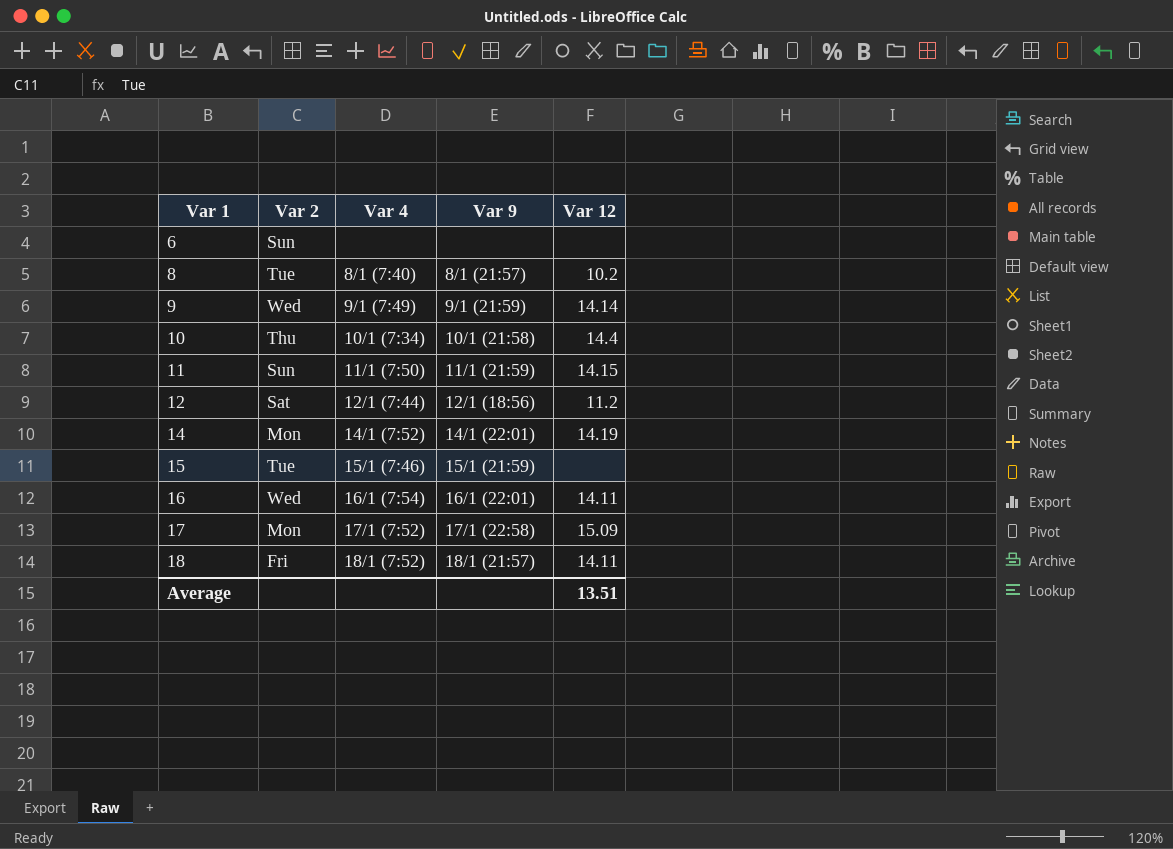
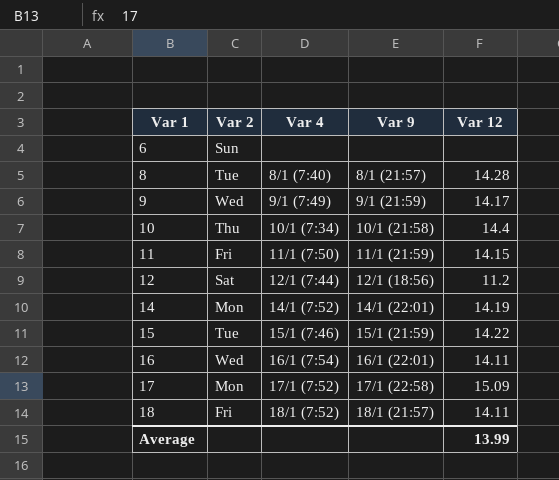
8 | Var 12: 10.2 -> 14.28
9 | Var 12: 14.14 -> 14.17
11 | Var 2: Sun -> Fri
15 | Var 12: none -> 14.22
Average | Var 12: 13.51 -> 13.99

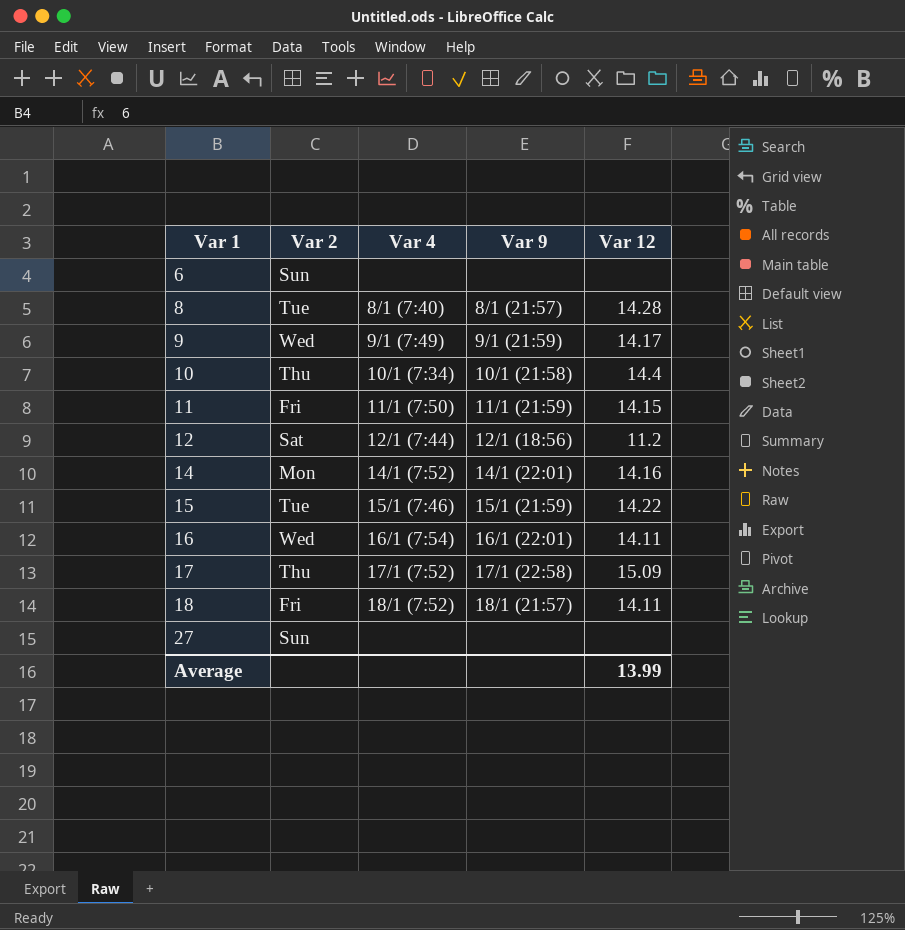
14 | Var 12: 14.19 -> 14.16
17 | Var 2: Mon -> Thu
row 27: none -> Sun | none | none | none

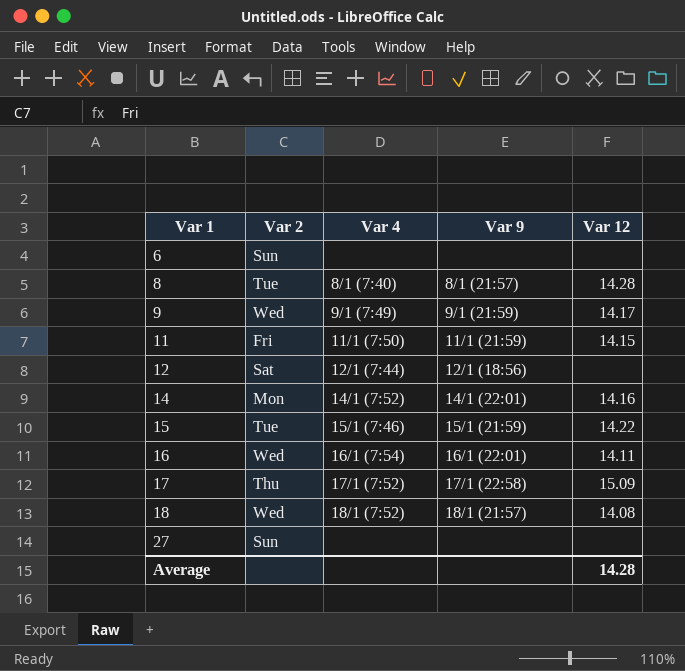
row 10: Thu | 10/1 (7:34) | 10/1 (21:58) | 14.4 -> none
12 | Var 12: 11.2 -> none
18 | Var 2: Fri -> Wed
18 | Var 12: 14.11 -> 14.08
Average | Var 12: 13.99 -> 14.28

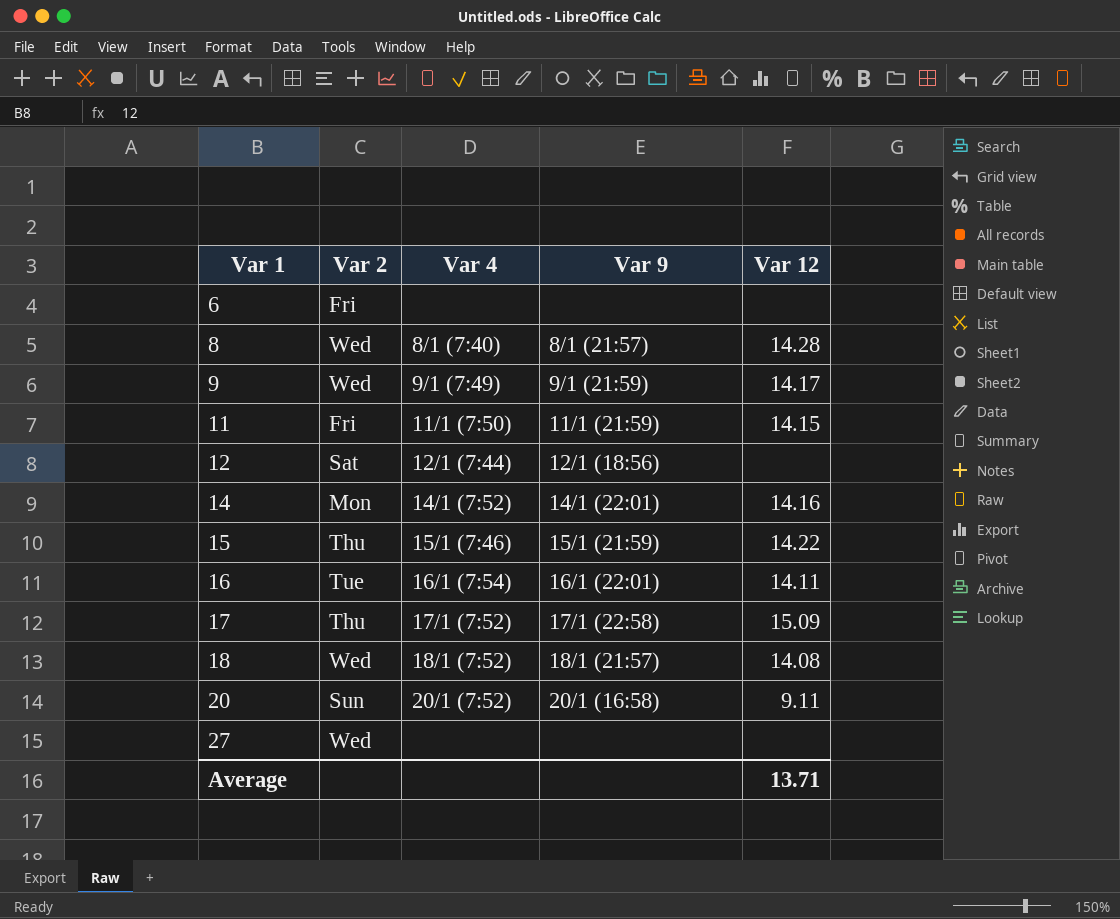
6 | Var 2: Sun -> Fri
8 | Var 2: Tue -> Wed
15 | Var 2: Tue -> Thu
16 | Var 2: Wed -> Tue
row 20: none -> Sun | 20/1 (7:52) | 20/1 (16:58) | 9.11
27 | Var 2: Sun -> Wed
Average | Var 12: 14.28 -> 13.71

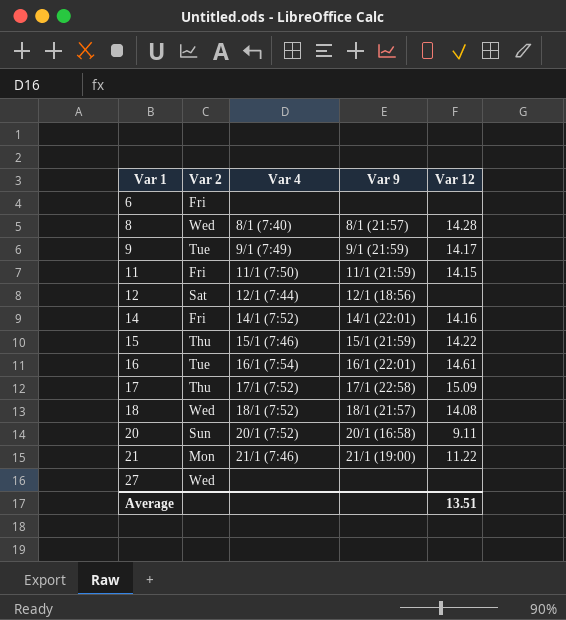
9 | Var 2: Wed -> Tue
14 | Var 2: Mon -> Fri
16 | Var 12: 14.11 -> 14.61
row 21: none -> Mon | 21/1 (7:46) | 21/1 (19:00) | 11.22
Average | Var 12: 13.71 -> 13.51

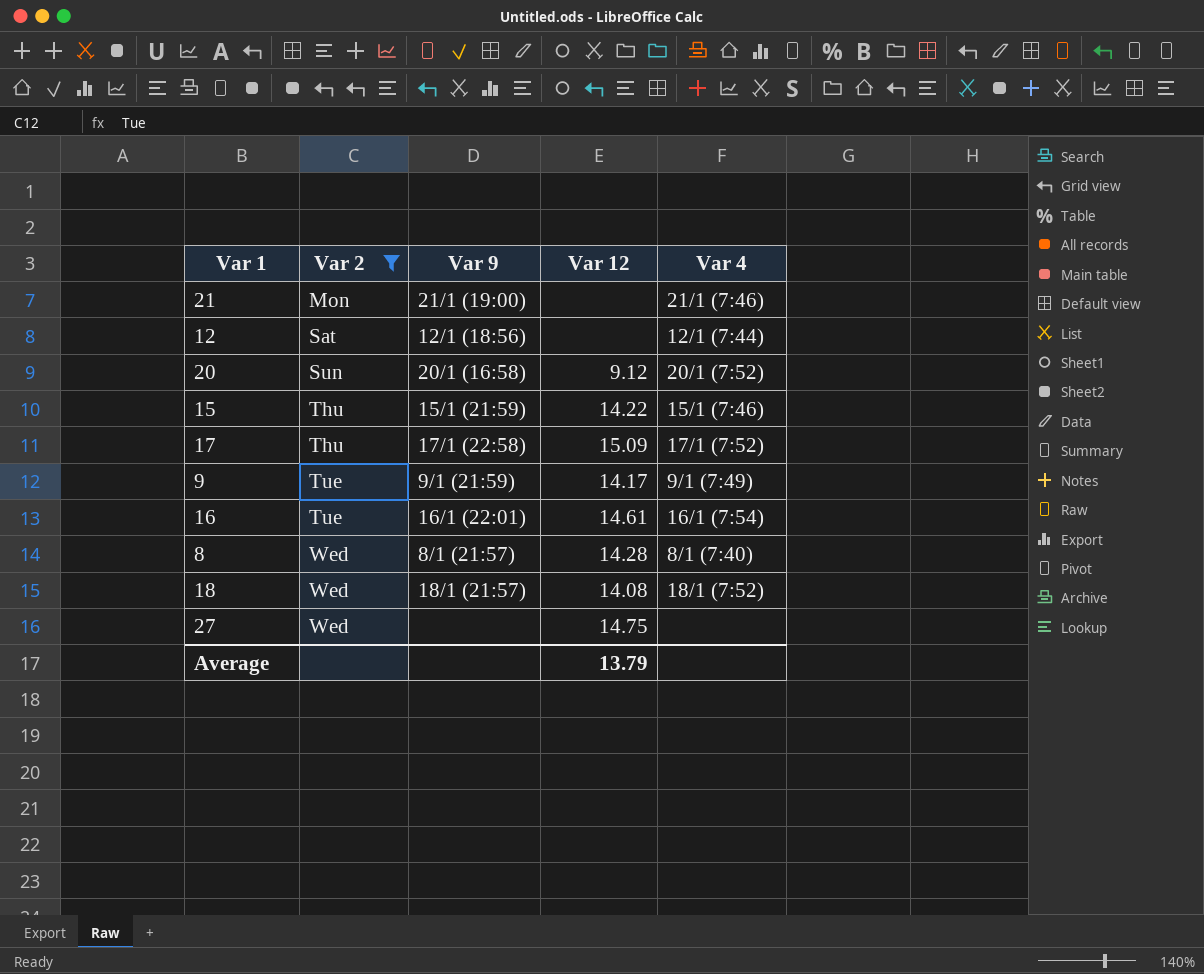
filter: none -> Var 2 != Fri
row order: Var 1 ascending -> Var 2 ascending
column Var 4 | position: 3 -> 5
21 | Var 12: 11.22 -> none
20 | Var 12: 9.11 -> 9.12
27 | Var 12: none -> 14.75
Average | Var 12: 13.51 -> 13.79

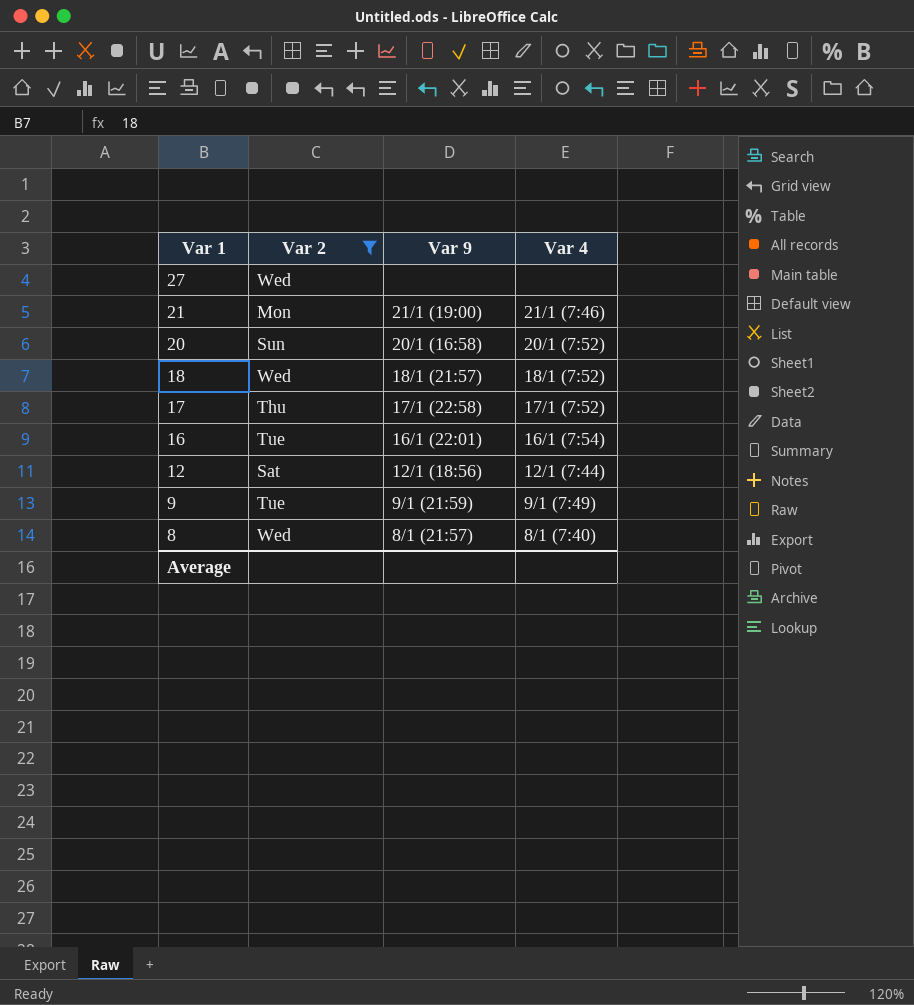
row order: Var 2 ascending -> Var 1 descending
column Var 12 | position: 4 -> none
row 15: Thu | 15/1 (21:59) | 14.22 | 15/1 (7:46) -> none

